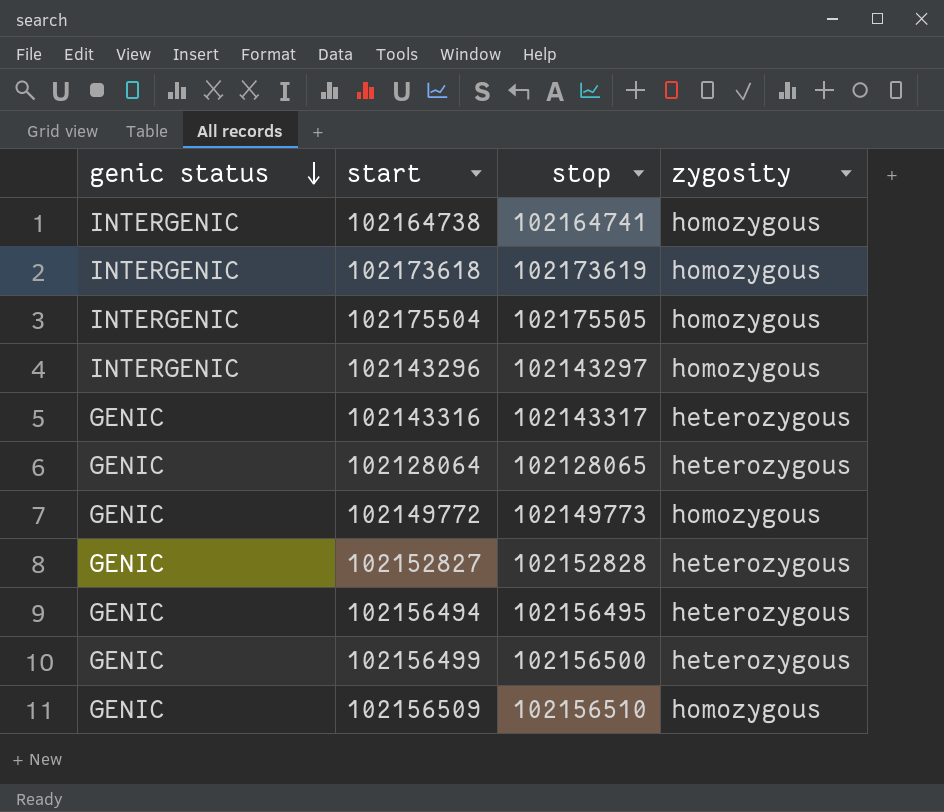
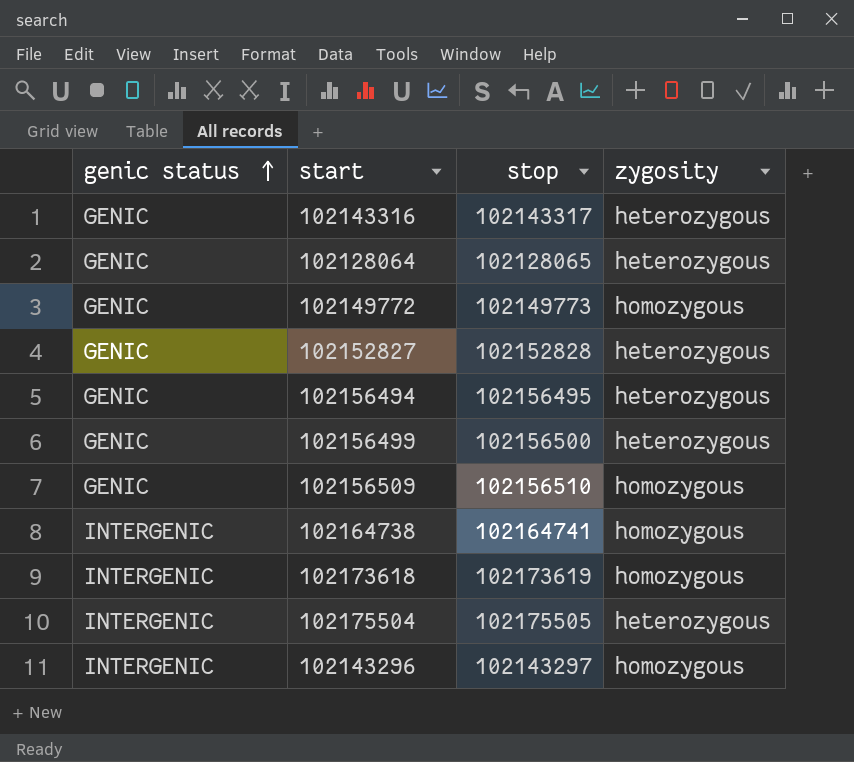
row order: genic status descending -> genic status ascending
102175504 | zygosity: homozygous -> heterozygous

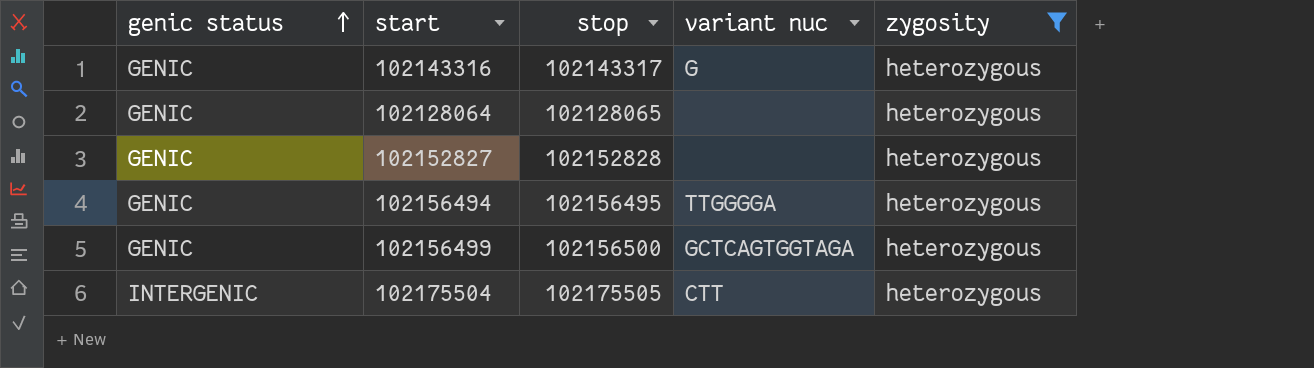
filter: none -> zygosity = heterozygous
column variant nuc | position: none -> 4

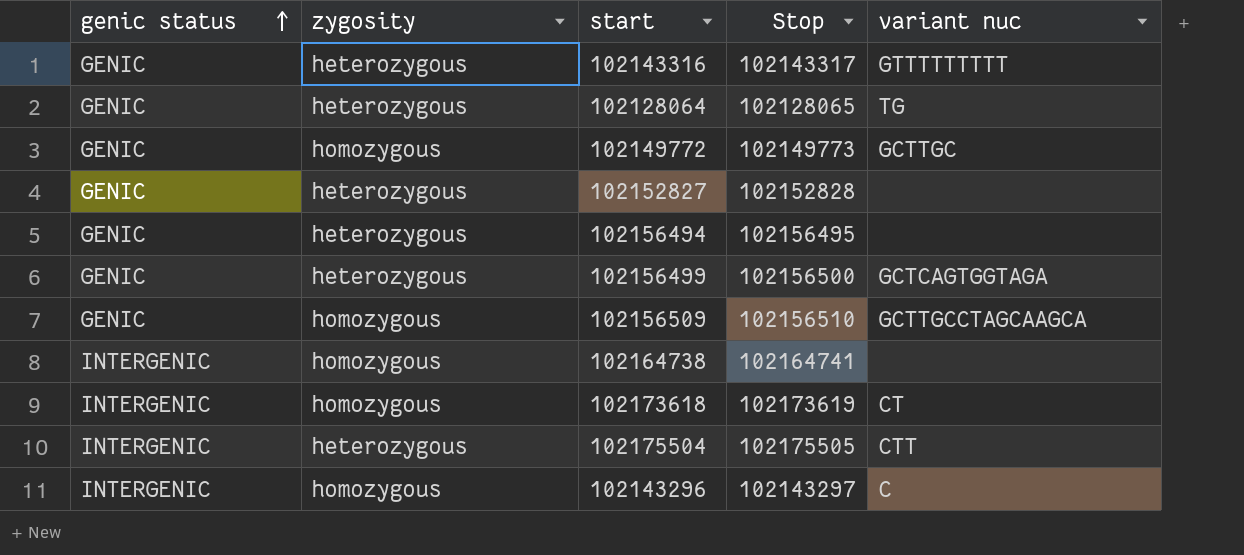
filter: zygosity = heterozygous -> none
column zygosity | position: 5 -> 2
column name: stop -> Stop
102143316 | variant nuc: G -> GTTTTTTTTT
102128064 | variant nuc: none -> TG
102156494 | variant nuc: TTGGGGA -> none

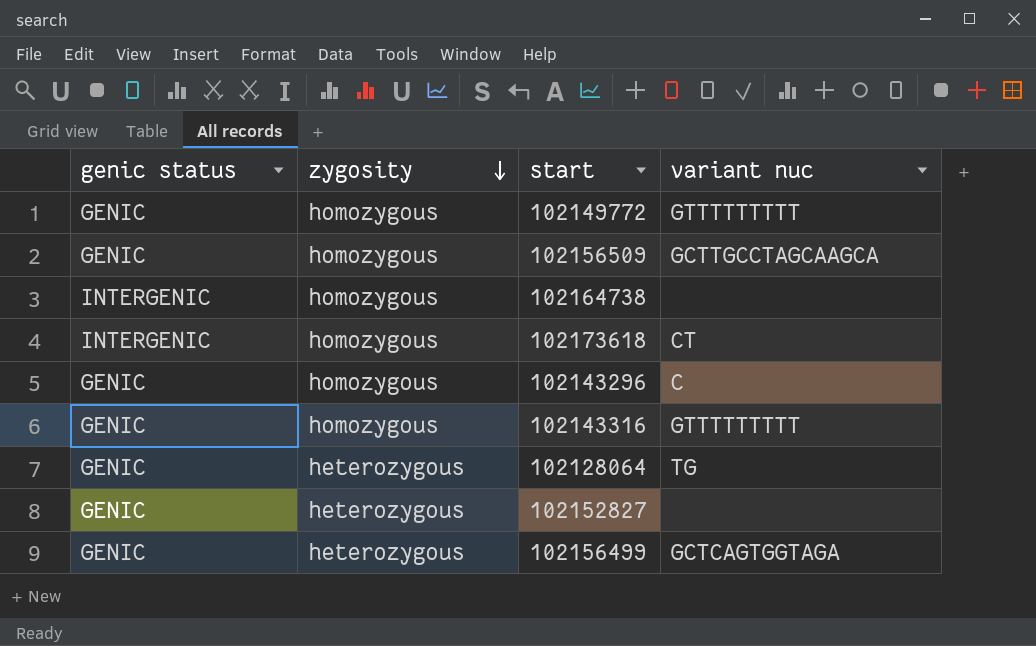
row order: genic status ascending -> zygosity descending
column Stop | position: 4 -> none
row 102156494: GENIC | heterozygous | 102156495 | none -> none
row 102175504: INTERGENIC | heterozygous | 102175505 | CTT -> none
102149772 | variant nuc: GCTTGC -> GTTTTTTTTT
102143296 | genic status: INTERGENIC -> GENIC
102143316 | zygosity: heterozygous -> homozygous

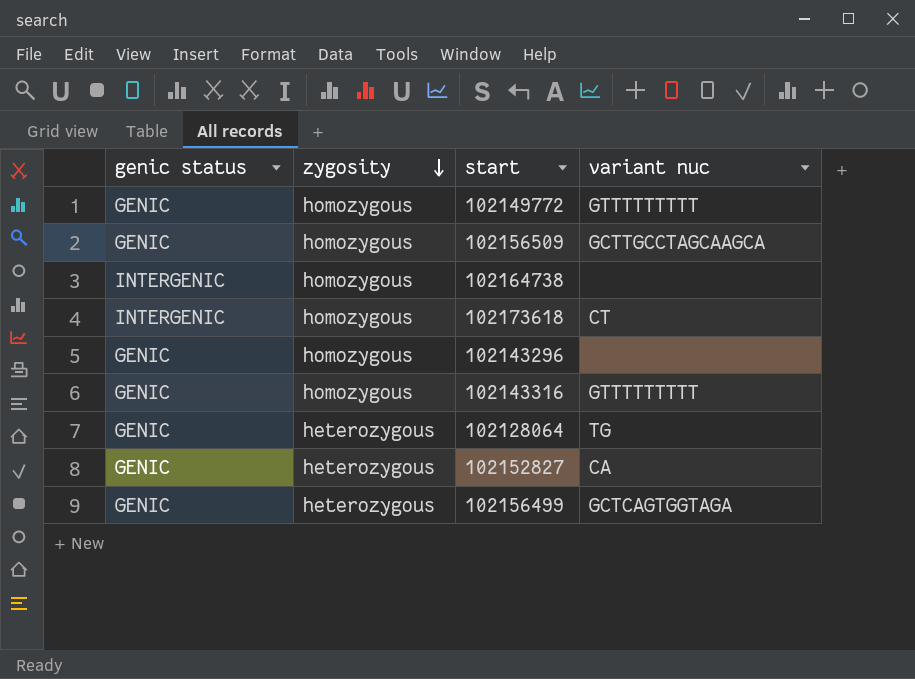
102143296 | variant nuc: C -> none
102152827 | variant nuc: none -> CA

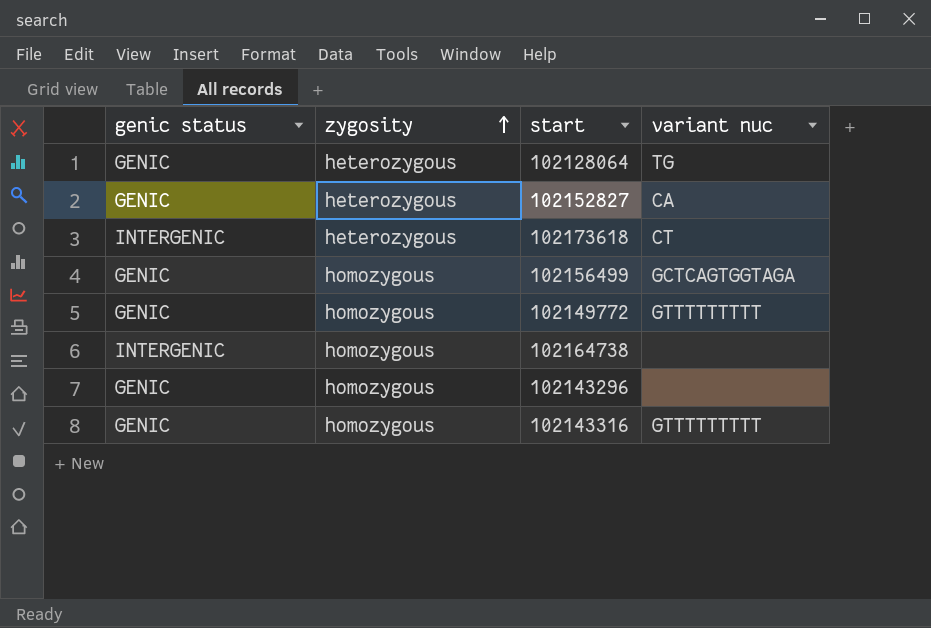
row order: zygosity descending -> zygosity ascending
row 102156509: GENIC | homozygous | GCTTGCCTAGCAAGCA -> none
102173618 | zygosity: homozygous -> heterozygous
102156499 | zygosity: heterozygous -> homozygous

